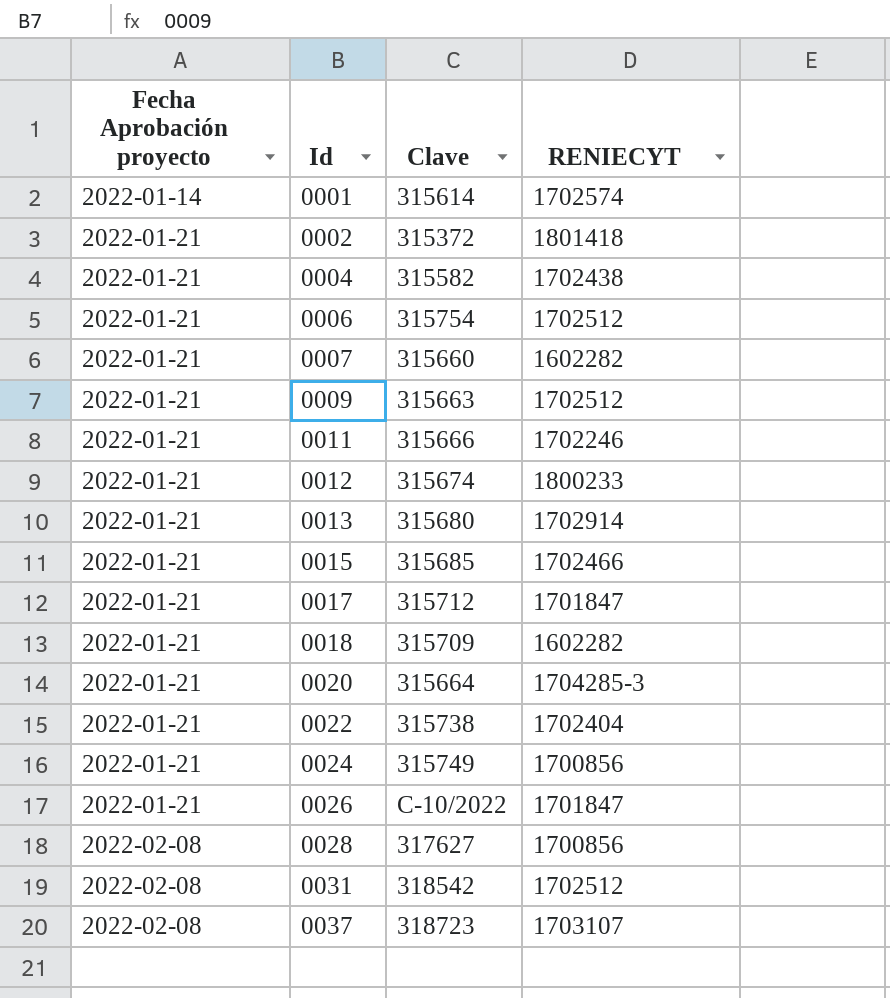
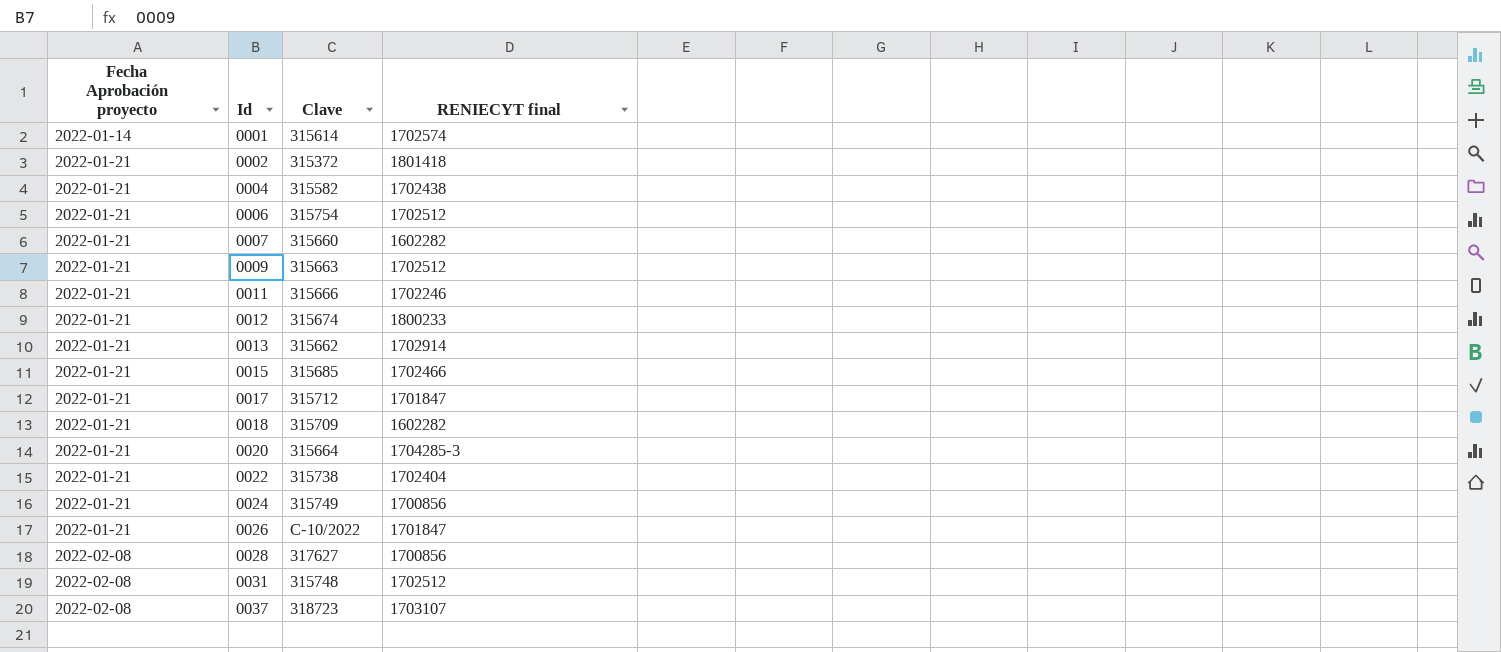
column name: RENIECYT -> RENIECYT final
0013 | Clave: 315680 -> 315662
0031 | Clave: 318542 -> 315748

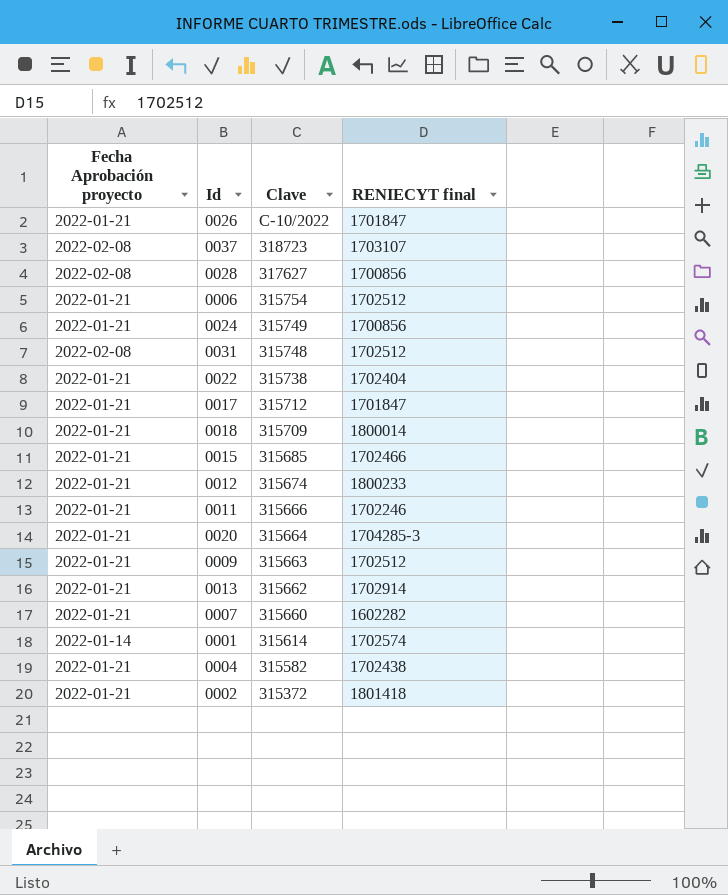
row order: Fecha Aprobación proyecto ascending -> Clave descending
0018 | RENIECYT final: 1602282 -> 1800014

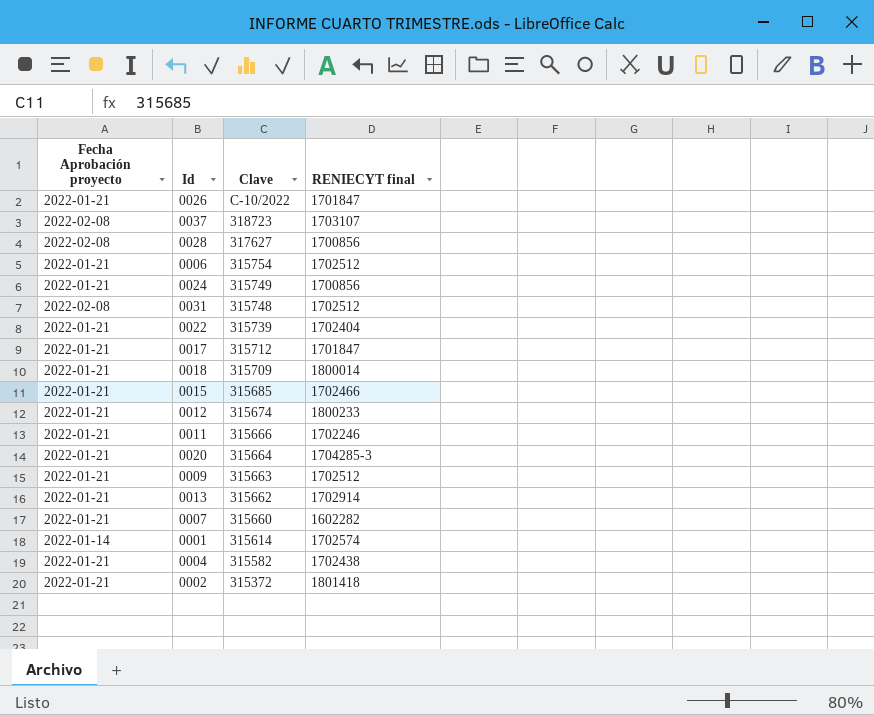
0022 | Clave: 315738 -> 315739

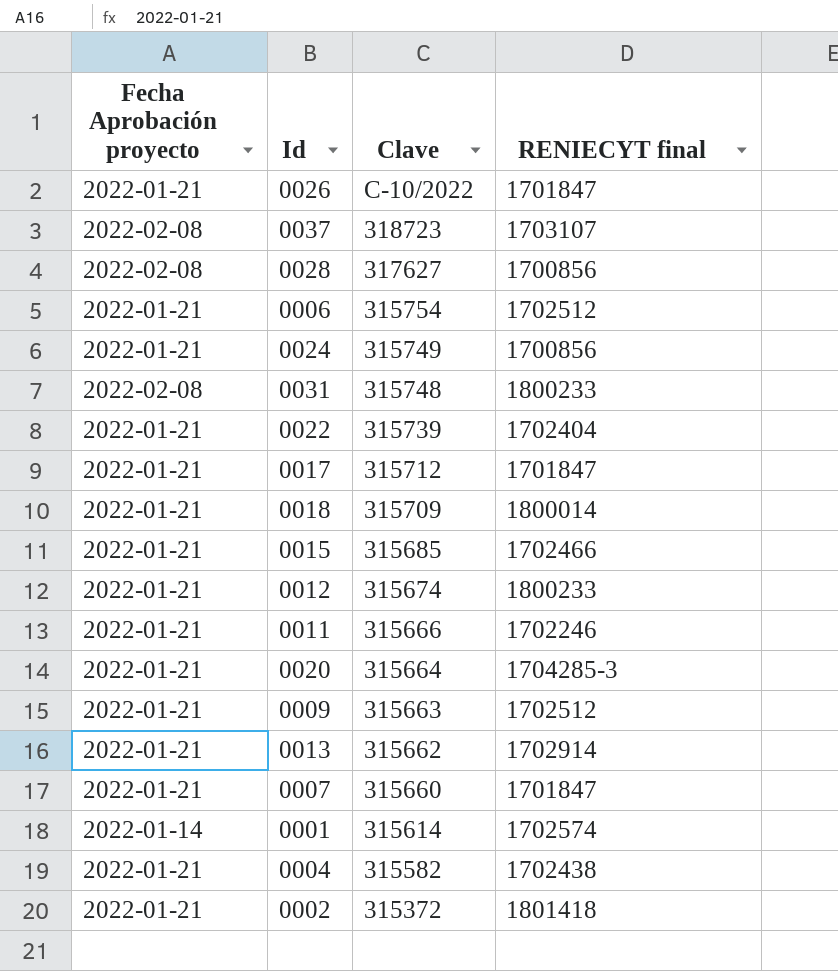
0031 | RENIECYT final: 1702512 -> 1800233
0007 | RENIECYT final: 1602282 -> 1701847

